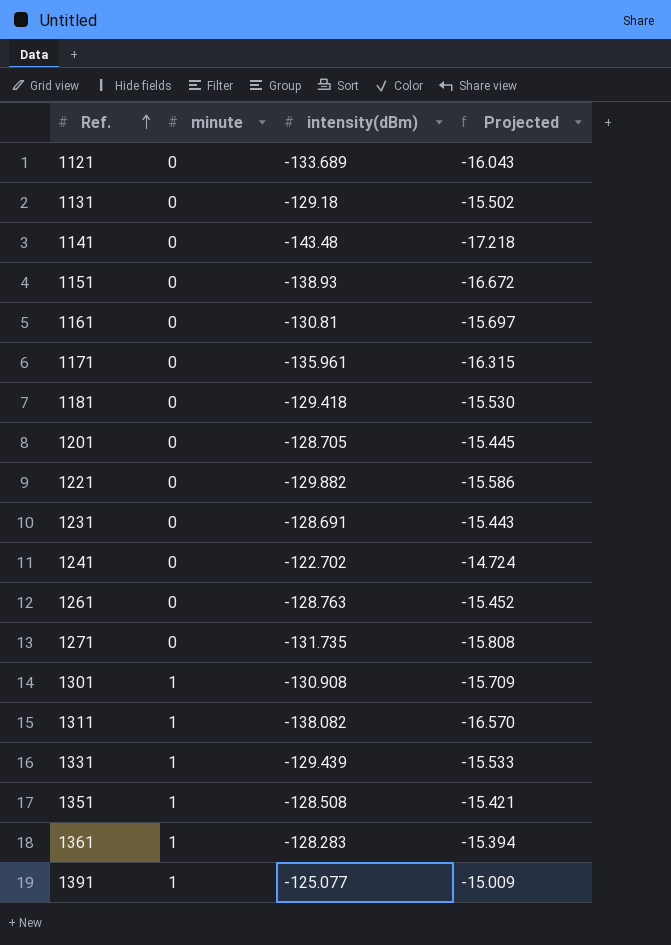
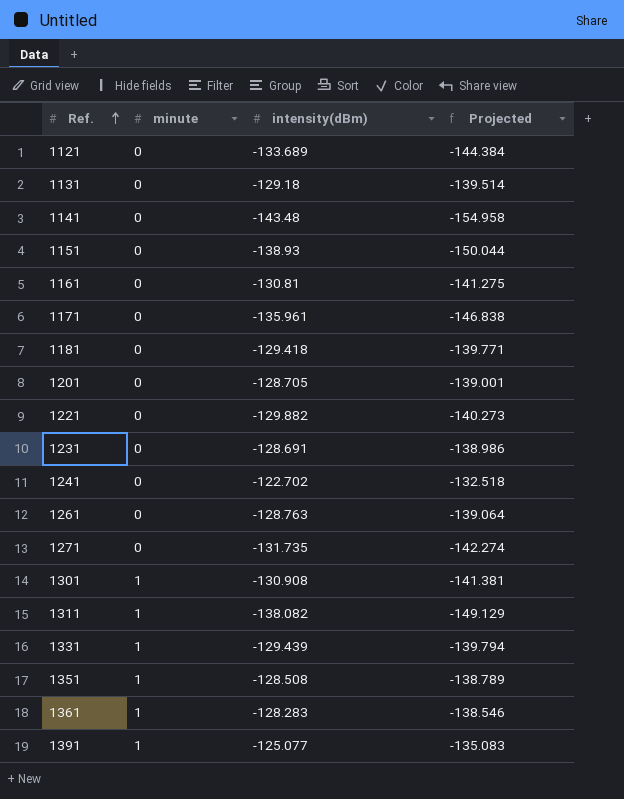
column Projected | formula: [intensity(dBm)] * 0.12 -> [intensity(dBm)] * 1.08

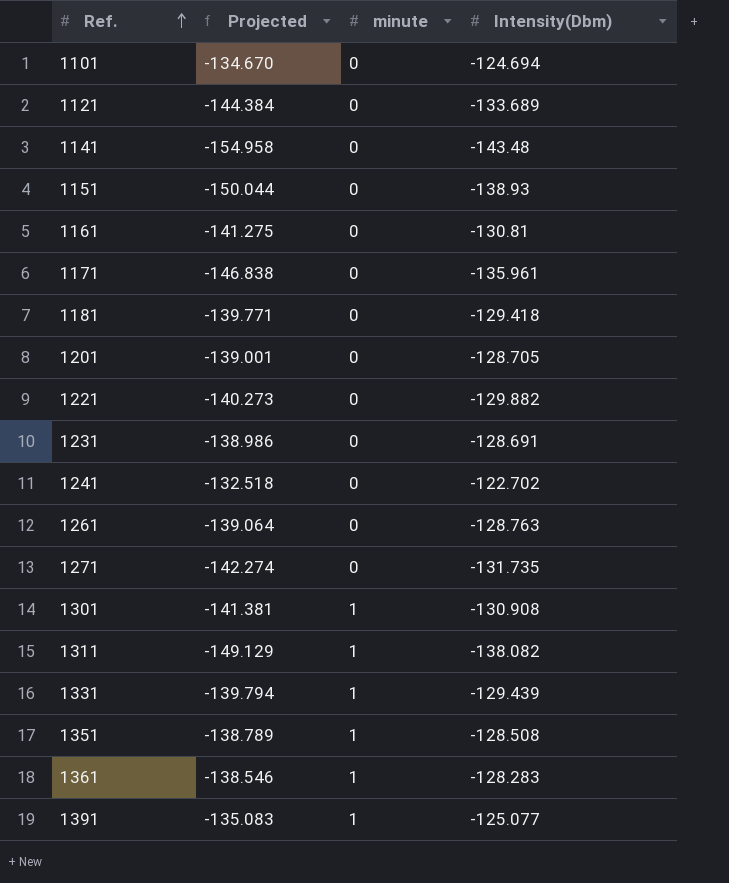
column Projected | position: 4 -> 2
column name: intensity(dBm) -> Intensity(Dbm)
row 1131: 0 | -129.18 | -139.514 -> none
row 1101: none -> -134.670 | 0 | -124.694

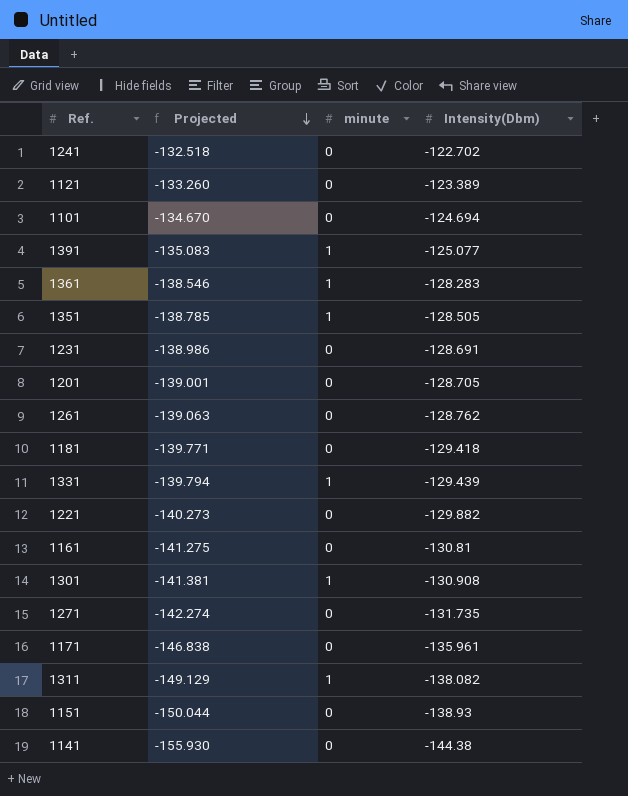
row order: Ref. ascending -> Projected descending
1121 | Projected: -144.384 -> -133.260
1121 | Intensity(Dbm): -133.689 -> -123.389
1351 | Projected: -138.789 -> -138.785
1351 | Intensity(Dbm): -128.508 -> -128.505
1261 | Projected: -139.064 -> -139.063
1261 | Intensity(Dbm): -128.763 -> -128.762
1141 | Projected: -154.958 -> -155.930
1141 | Intensity(Dbm): -143.48 -> -144.38

